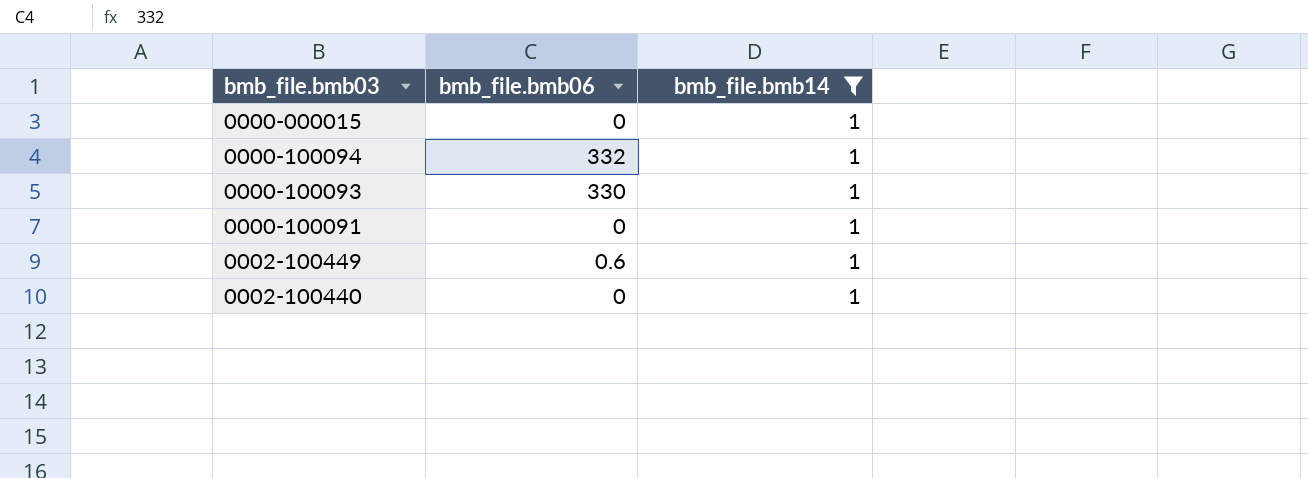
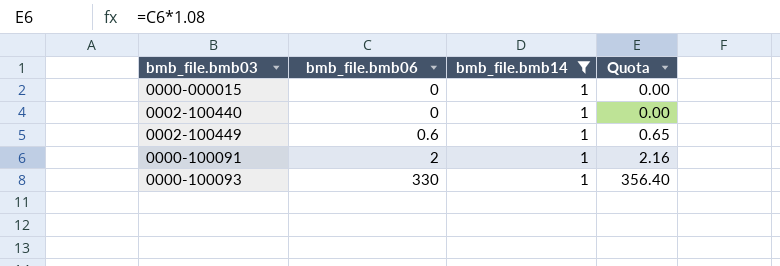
row order: none -> bmb_file.bmb06 ascending
column Quota | formula: none -> [bmb_file.bmb06] * 1.08
row 0000-100094: 332 | 1 -> none
0000-100091 | bmb_file.bmb06: 0 -> 2

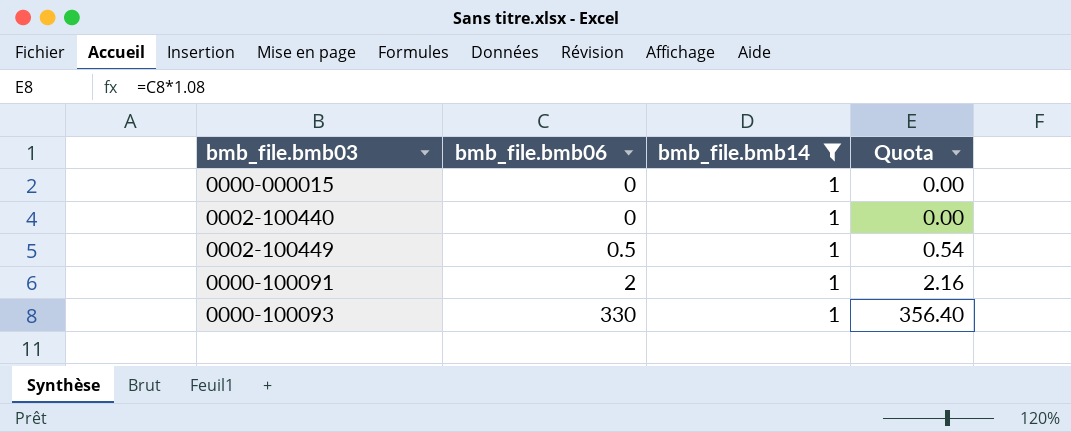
0002-100449 | bmb_file.bmb06: 0.6 -> 0.5
0002-100449 | Quota: 0.65 -> 0.54

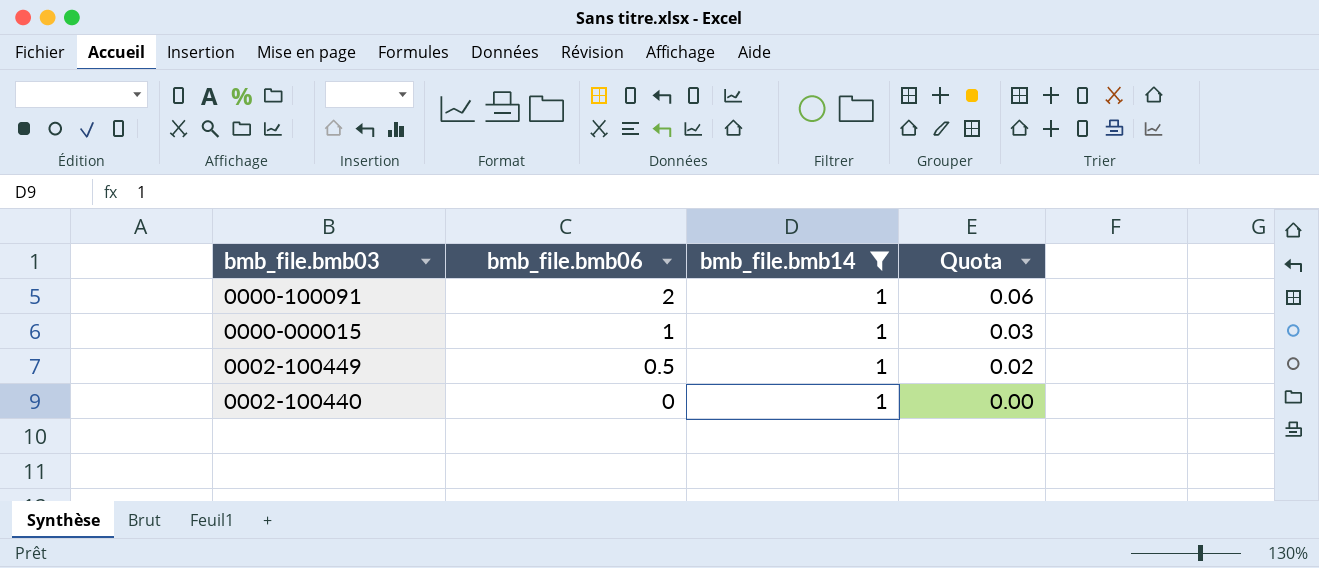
row order: bmb_file.bmb06 ascending -> bmb_file.bmb06 descending
column Quota | formula: [bmb_file.bmb06] * 1.08 -> [bmb_file.bmb06] * 0.03
row 0000-100093: 330 | 1 | 356.40 -> none
0000-000015 | bmb_file.bmb06: 0 -> 1

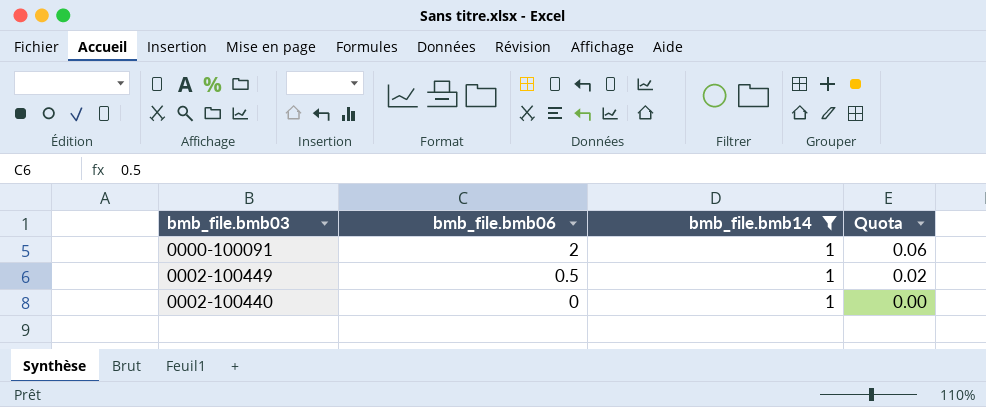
row 0000-000015: 1 | 1 | 0.03 -> none

